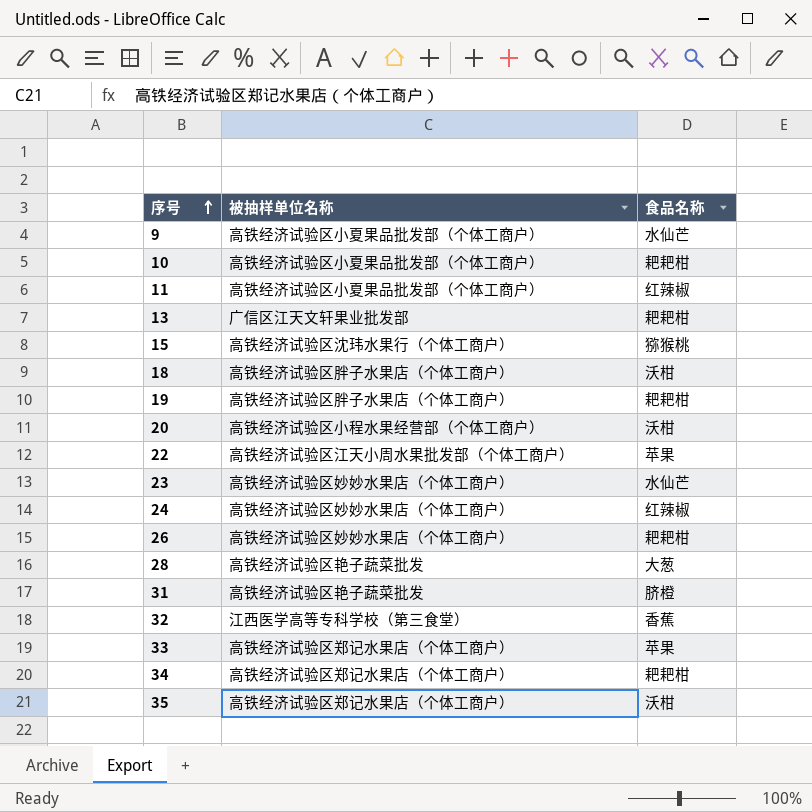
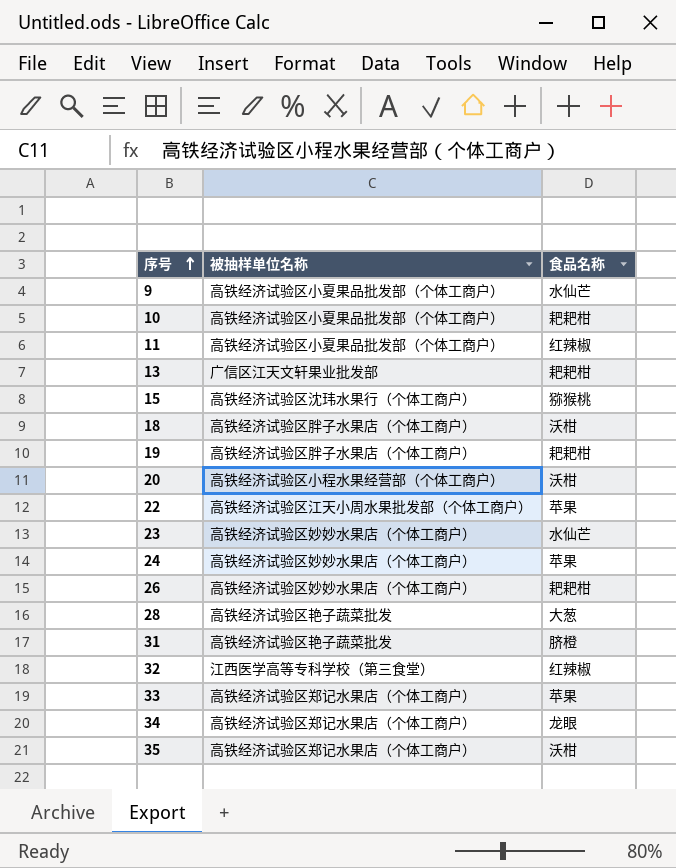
24 | 食品名称: 红辣椒 -> 苹果
32 | 食品名称: 香蕉 -> 红辣椒
34 | 食品名称: 耙耙柑 -> 龙眼

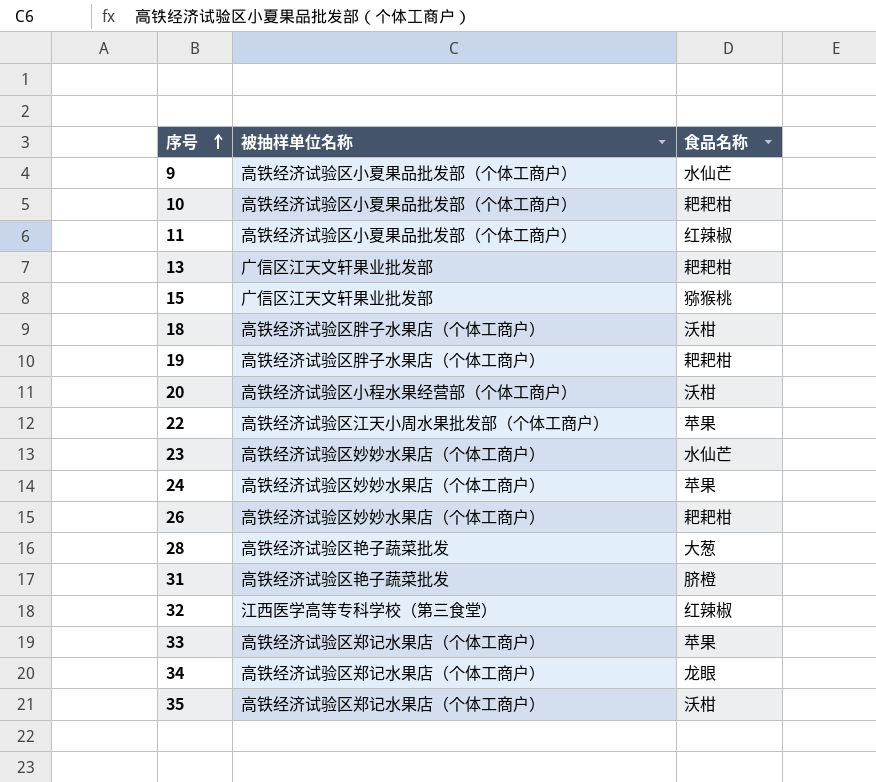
15 | 被抽样单位名称: 高铁经济试验区沈玮水果行（个体工商户） -> 广信区江天文轩果业批发部

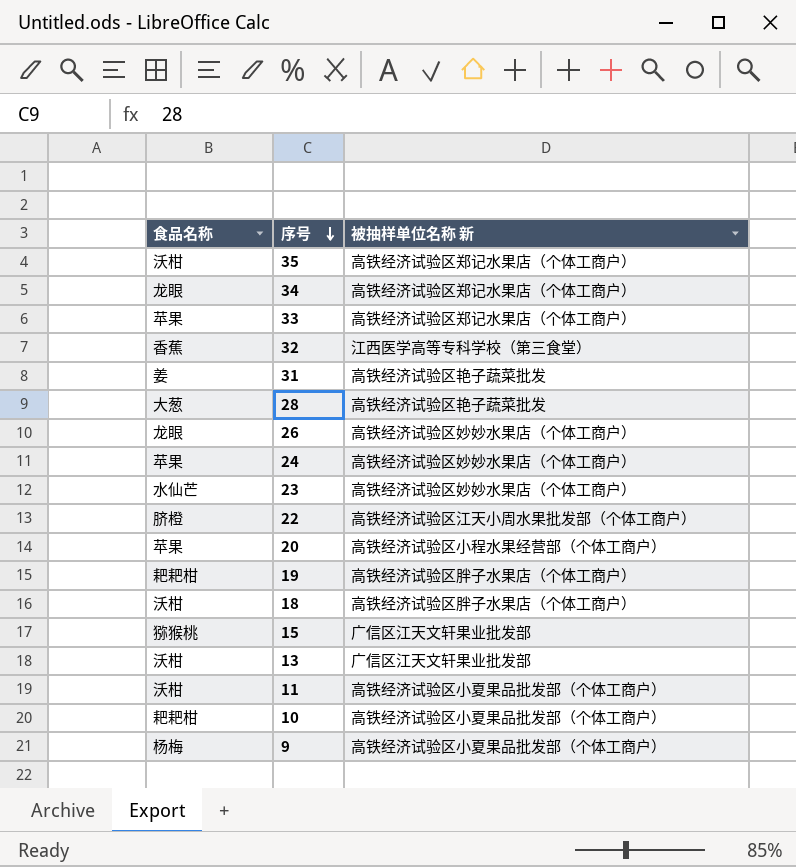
row order: 序号 ascending -> 序号 descending
column 食品名称 | position: 3 -> 1
column name: 被抽样单位名称 -> 被抽样单位名称 新
32 | 食品名称: 红辣椒 -> 香蕉
31 | 食品名称: 脐橙 -> 姜
26 | 食品名称: 耙耙柑 -> 龙眼
22 | 食品名称: 苹果 -> 脐橙
20 | 食品名称: 沃柑 -> 苹果
13 | 食品名称: 耙耙柑 -> 沃柑
11 | 食品名称: 红辣椒 -> 沃柑
9 | 食品名称: 水仙芒 -> 杨梅

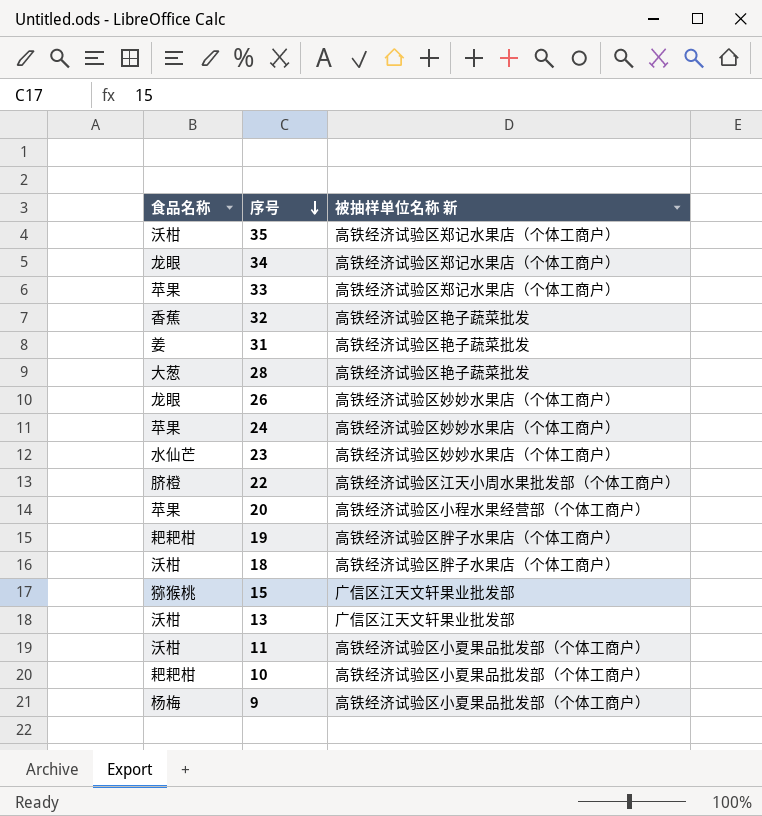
32 | 被抽样单位名称 新: 江西医学高等专科学校（第三食堂） -> 高铁经济试验区艳子蔬菜批发

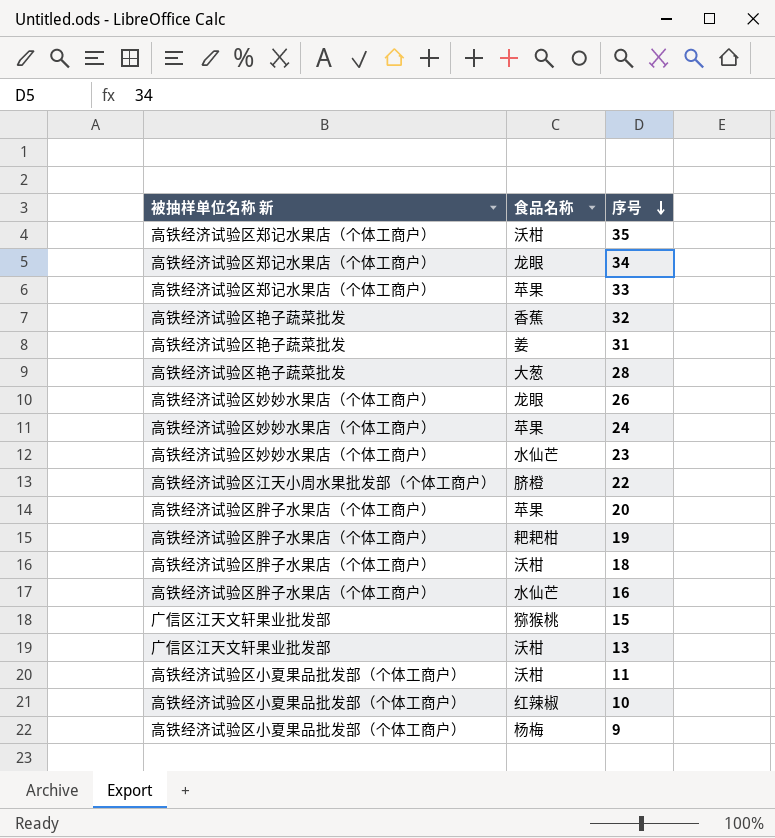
column 被抽样单位名称 新 | position: 3 -> 1
20 | 被抽样单位名称 新: 高铁经济试验区小程水果经营部（个体工商户） -> 高铁经济试验区胖子水果店（个体工商户）
row 16: none -> 高铁经济试验区胖子水果店（个体工商户） | 水仙芒
10 | 食品名称: 耙耙柑 -> 红辣椒

